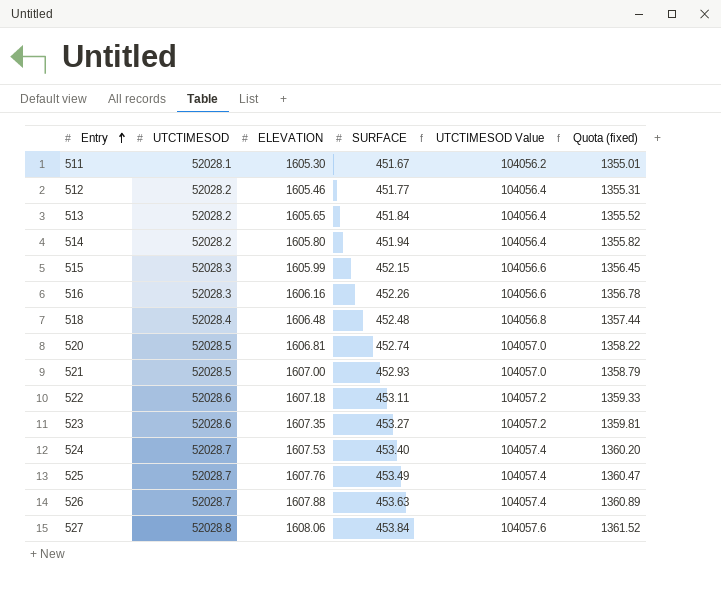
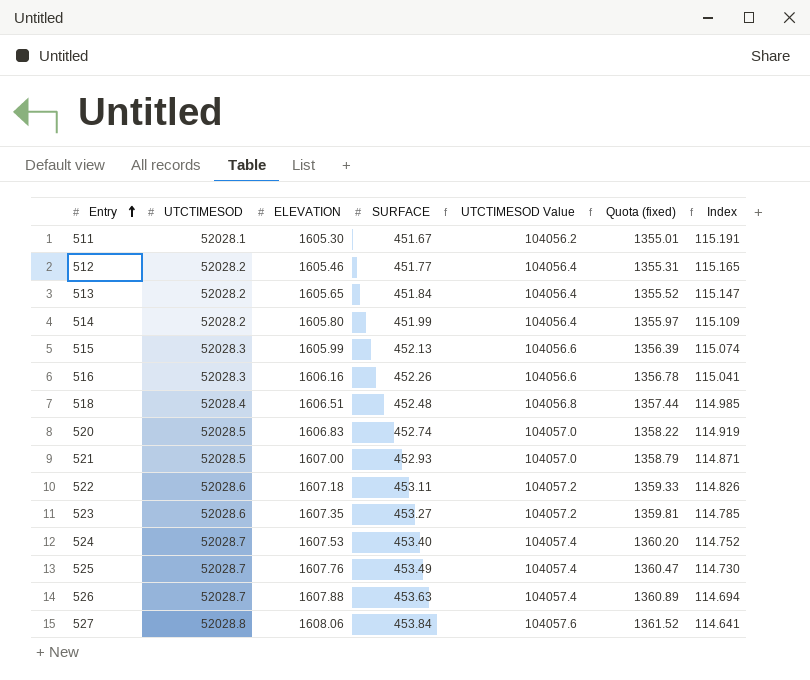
column Index | formula: none -> [UTCTIMESOD] / [SURFACE]
514 | SURFACE: 451.94 -> 451.99
514 | Quota (fixed): 1355.82 -> 1355.97
515 | SURFACE: 452.15 -> 452.13
515 | Quota (fixed): 1356.45 -> 1356.39
518 | ELEVATION: 1606.48 -> 1606.51
520 | ELEVATION: 1606.81 -> 1606.83

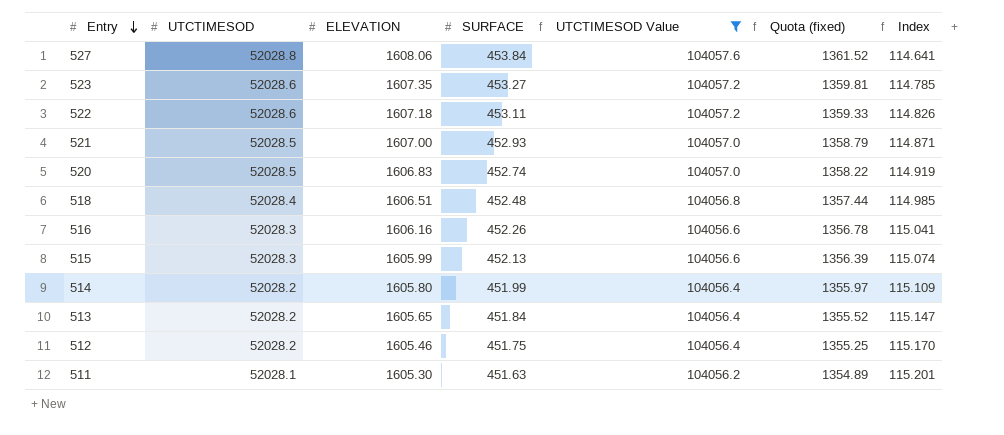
filter: none -> UTCTIMESOD Value != 104057.4
row order: Entry ascending -> Entry descending
512 | SURFACE: 451.77 -> 451.75
512 | Quota (fixed): 1355.31 -> 1355.25
512 | Index: 115.165 -> 115.170
511 | SURFACE: 451.67 -> 451.63
511 | Quota (fixed): 1355.01 -> 1354.89
511 | Index: 115.191 -> 115.201

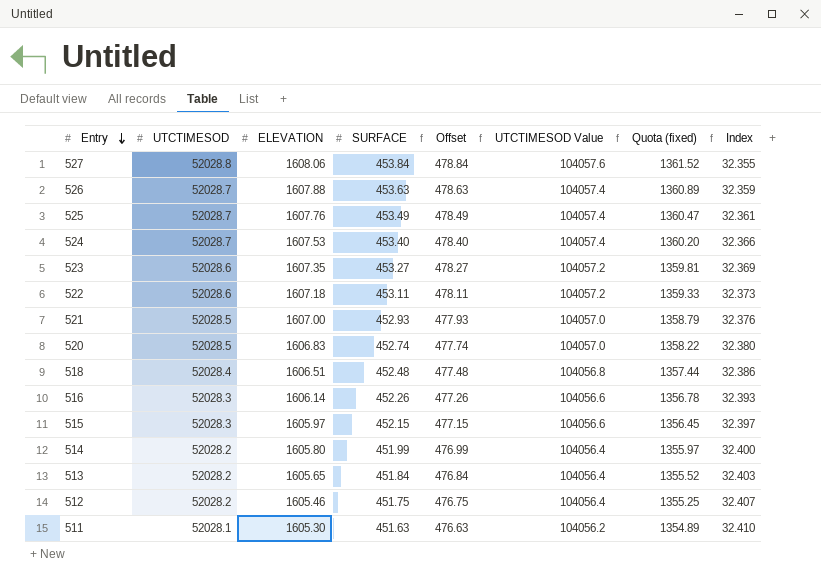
filter: UTCTIMESOD Value != 104057.4 -> none
column Offset | formula: none -> [SURFACE] + 25
column Index | formula: [UTCTIMESOD] / [SURFACE] -> [UTCTIMESOD] / [ELEVATION]
516 | ELEVATION: 1606.16 -> 1606.14
515 | ELEVATION: 1605.99 -> 1605.97
515 | SURFACE: 452.13 -> 452.15
515 | Quota (fixed): 1356.39 -> 1356.45

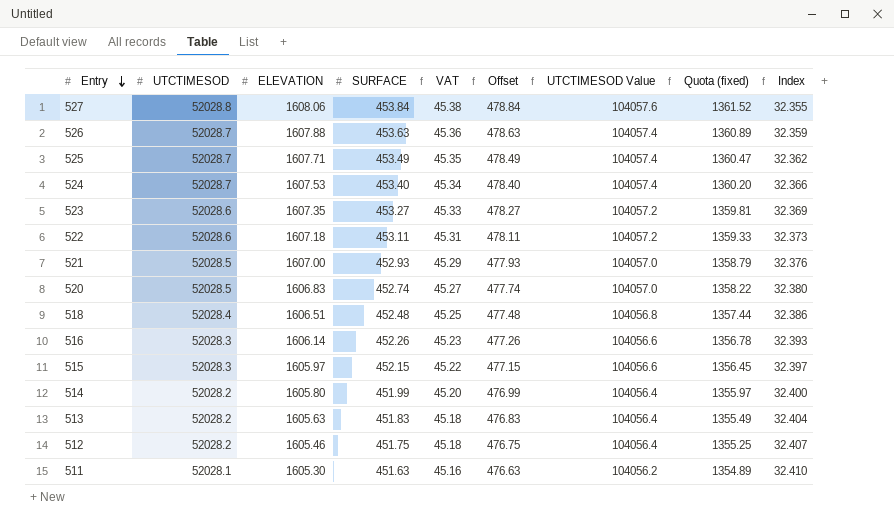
column VAT | formula: none -> [SURFACE] * 0.1
525 | ELEVATION: 1607.76 -> 1607.71
525 | Index: 32.361 -> 32.362
513 | ELEVATION: 1605.65 -> 1605.63
513 | SURFACE: 451.84 -> 451.83
513 | Offset: 476.84 -> 476.83
513 | Quota (fixed): 1355.52 -> 1355.49
513 | Index: 32.403 -> 32.404

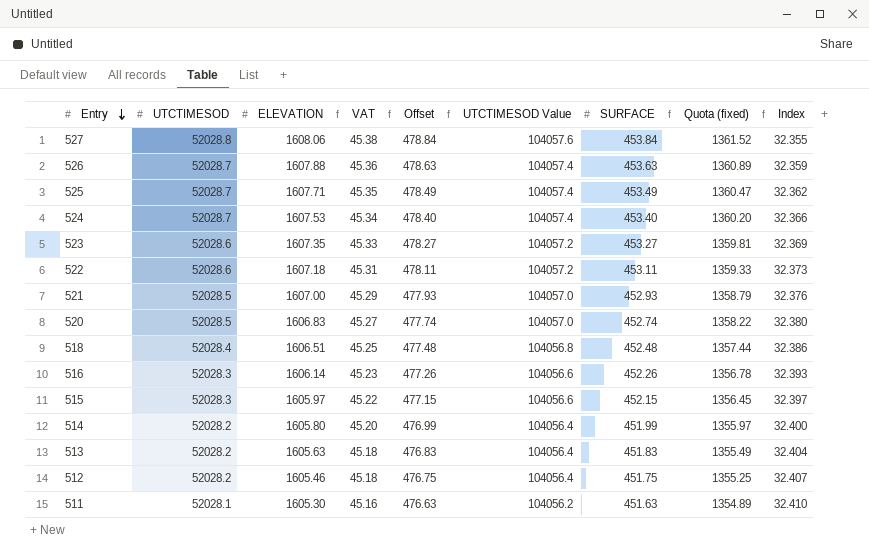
column SURFACE | position: 4 -> 7

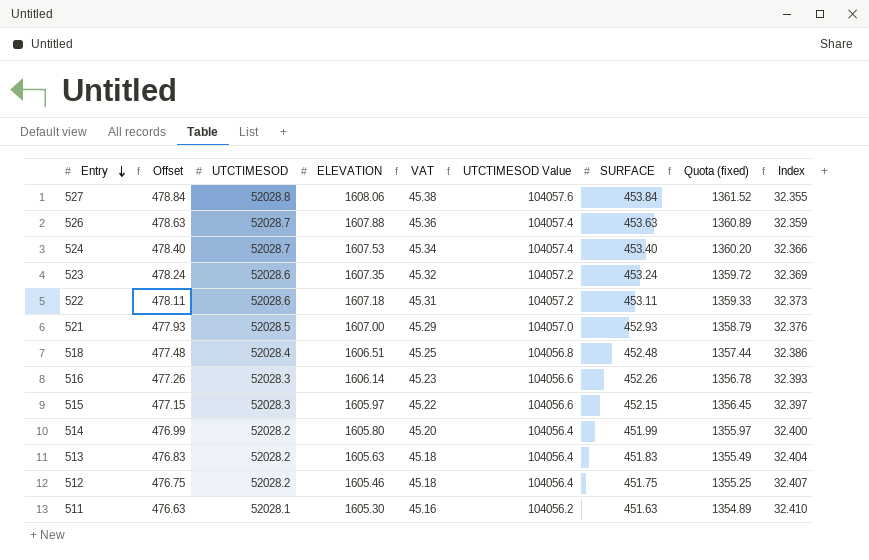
column Offset | position: 5 -> 2
row 525: 52028.7 | 1607.71 | 45.35 | 478.49 | 104057.4 | 453.49 | 1360.47 | 32.362 -> none
row 520: 52028.5 | 1606.83 | 45.27 | 477.74 | 104057.0 | 452.74 | 1358.22 | 32.380 -> none
523 | Offset: 478.27 -> 478.24
523 | VAT: 45.33 -> 45.32
523 | SURFACE: 453.27 -> 453.24
523 | Quota (fixed): 1359.81 -> 1359.72

